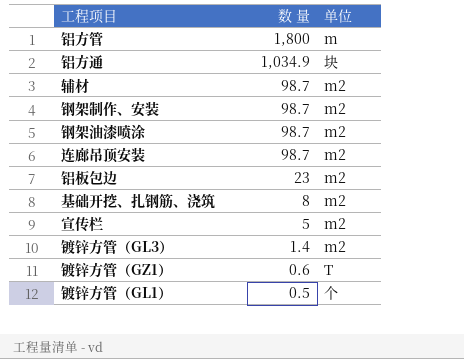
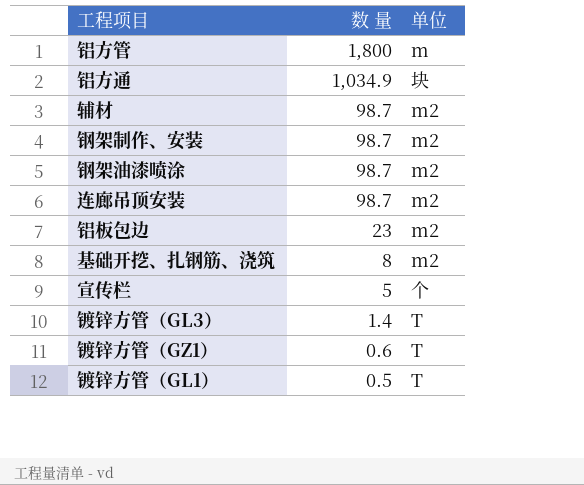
宣传栏 | 单位: m2 -> 个
镀锌方管（GL3） | 单位: m2 -> T
镀锌方管（GL1） | 单位: 个 -> T

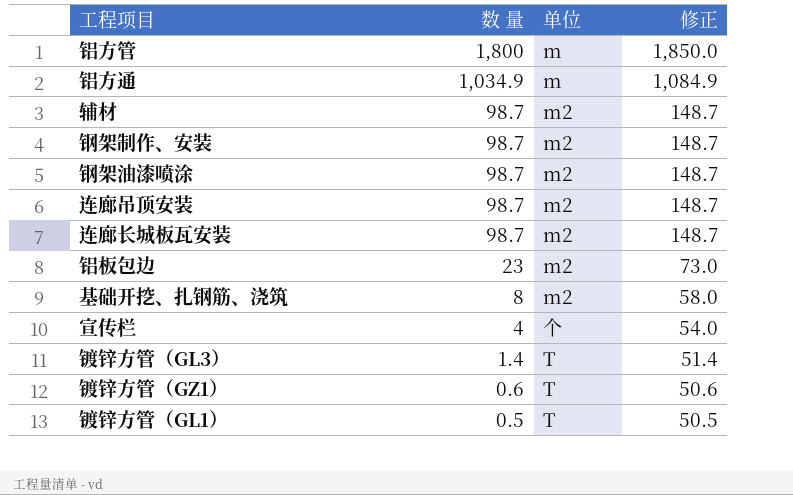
column 修正 | formula: none -> [数 量] + 50
铝方通 | 单位: 块 -> m
row 连廊长城板瓦安装: none -> 98.7 | m2 | 148.7
宣传栏 | 数 量: 5 -> 4

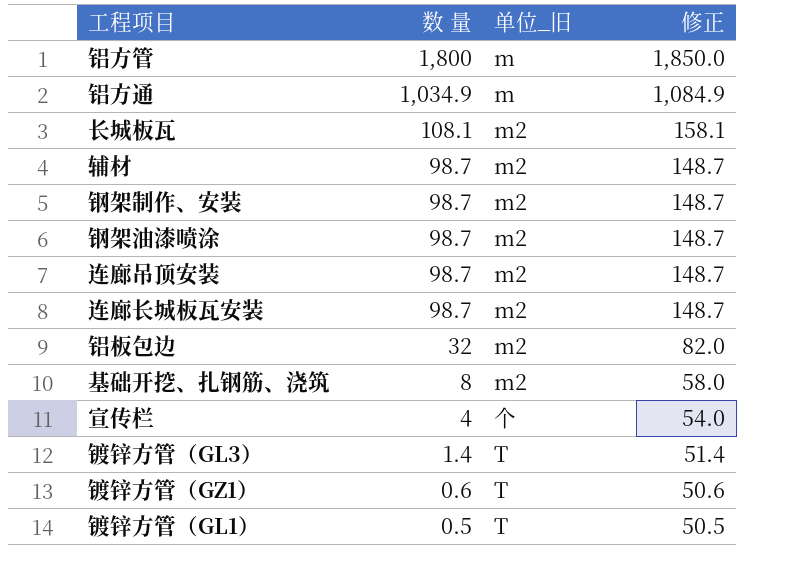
column name: 单位 -> 单位_旧
row 长城板瓦: none -> 108.1 | m2 | 158.1
铝板包边 | 数 量: 23 -> 32
铝板包边 | 修正: 73.0 -> 82.0

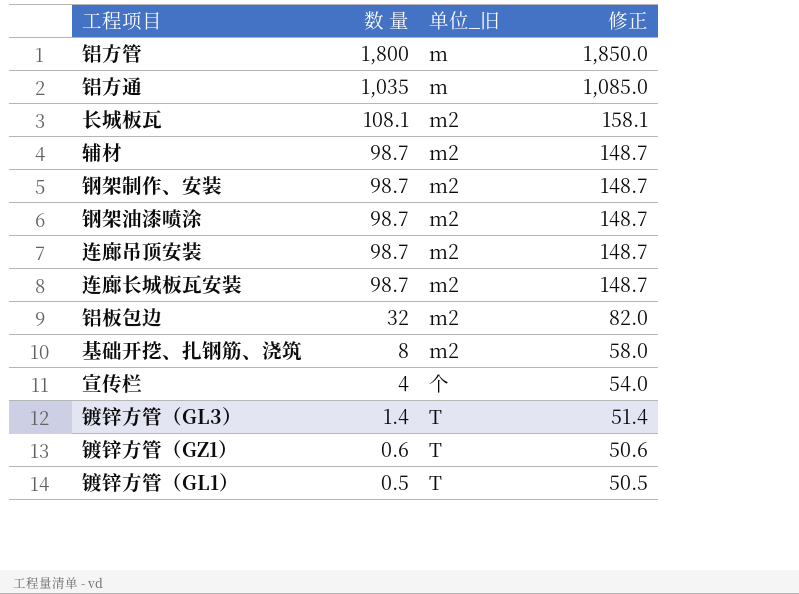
铝方通 | 数 量: 1,034.9 -> 1,035
铝方通 | 修正: 1,084.9 -> 1,085.0

